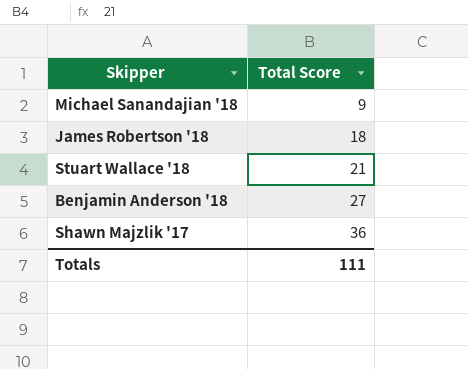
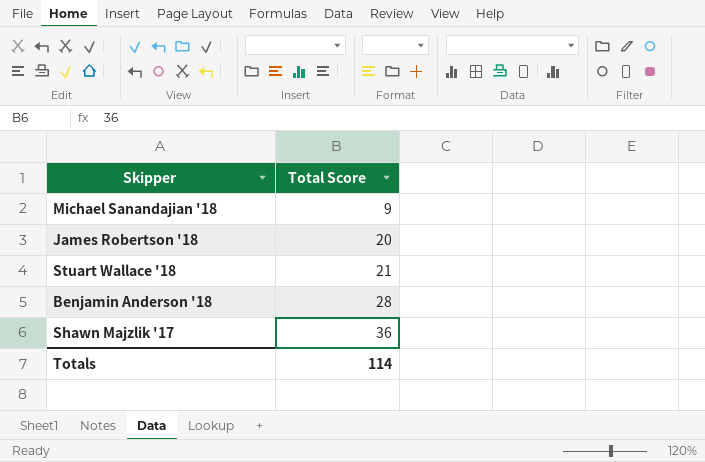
James Robertson '18 | Total Score: 18 -> 20
Benjamin Anderson '18 | Total Score: 27 -> 28
Totals | Total Score: 111 -> 114

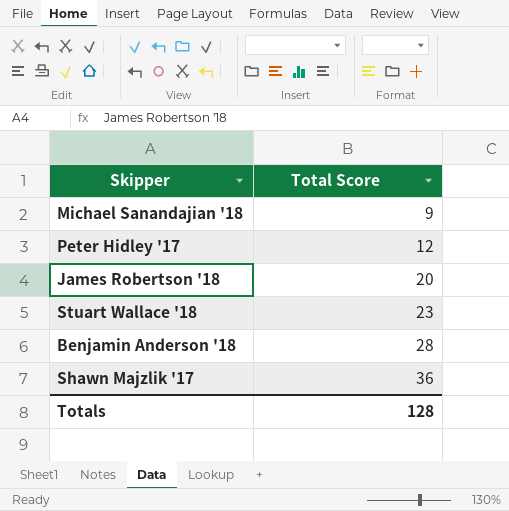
row Peter Hidley '17: none -> 12
Stuart Wallace '18 | Total Score: 21 -> 23
Totals | Total Score: 114 -> 128

